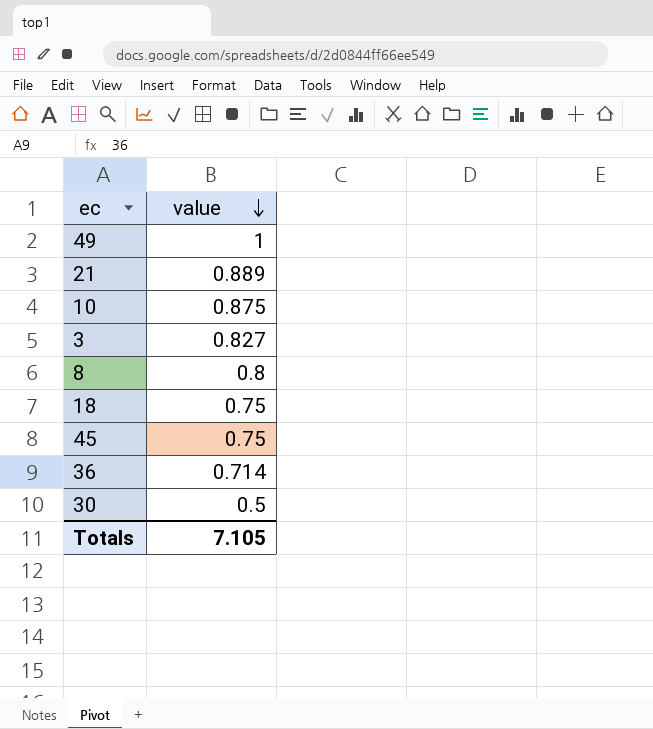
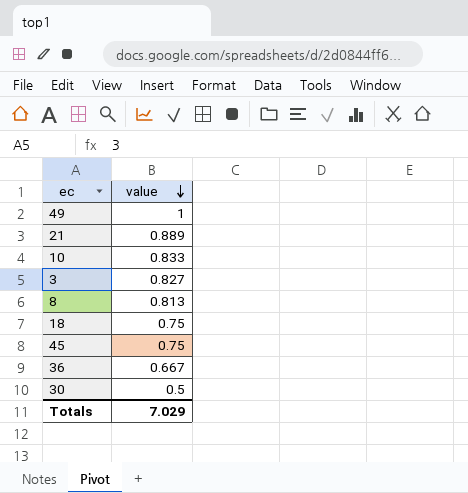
10 | value: 0.875 -> 0.833
8 | value: 0.8 -> 0.813
36 | value: 0.714 -> 0.667
Totals | value: 7.105 -> 7.029

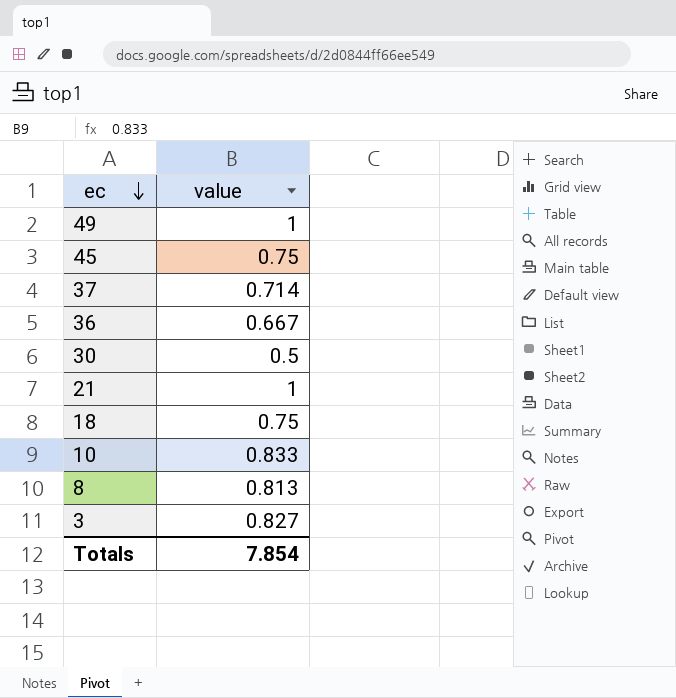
row order: value descending -> ec descending
row 37: none -> 0.714
21 | value: 0.889 -> 1
Totals | value: 7.029 -> 7.854

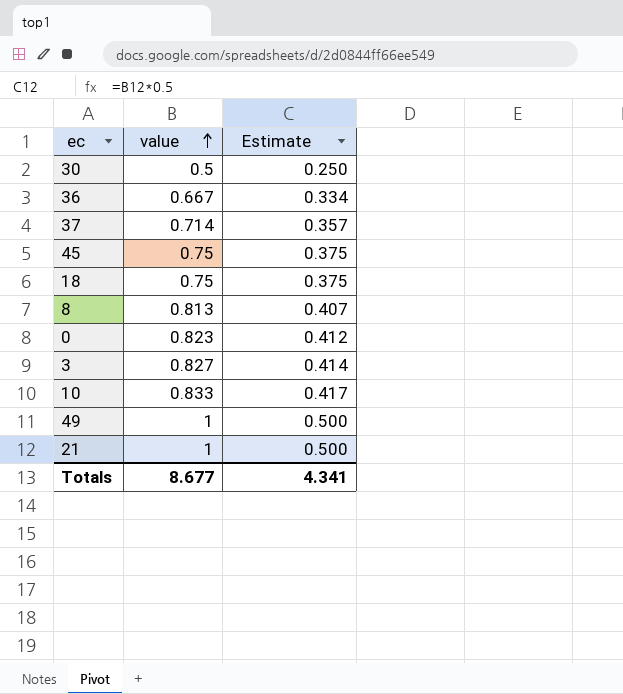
row order: ec descending -> value ascending
column Estimate | formula: none -> [value] * 0.5
row 0: none -> 0.823 | 0.412
Totals | value: 7.854 -> 8.677

